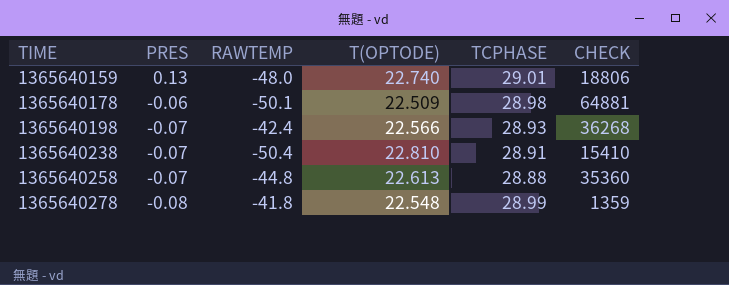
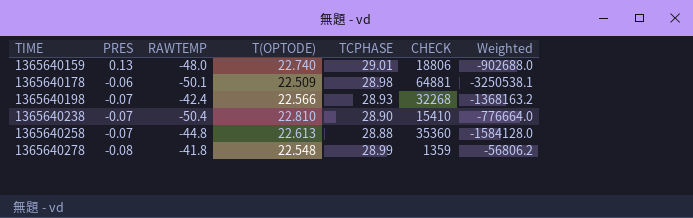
column Weighted | formula: none -> [RAWTEMP] * [CHECK]
1365640198 | CHECK: 36268 -> 32268
1365640238 | TCPHASE: 28.91 -> 28.90

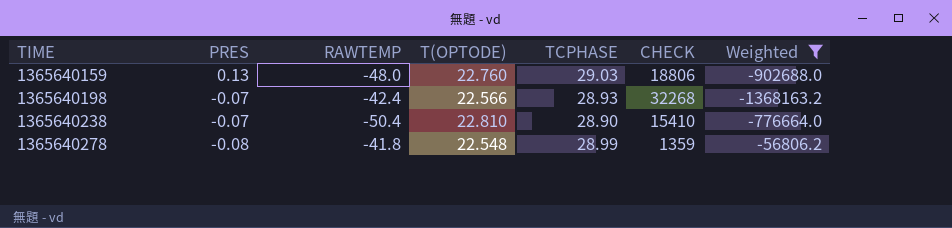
filter: none -> Weighted >= -1368163.2
1365640159 | T(OPTODE): 22.740 -> 22.760
1365640159 | TCPHASE: 29.01 -> 29.03

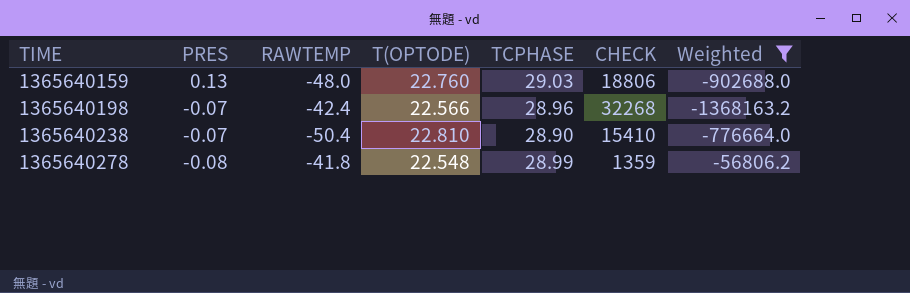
1365640198 | TCPHASE: 28.93 -> 28.96

